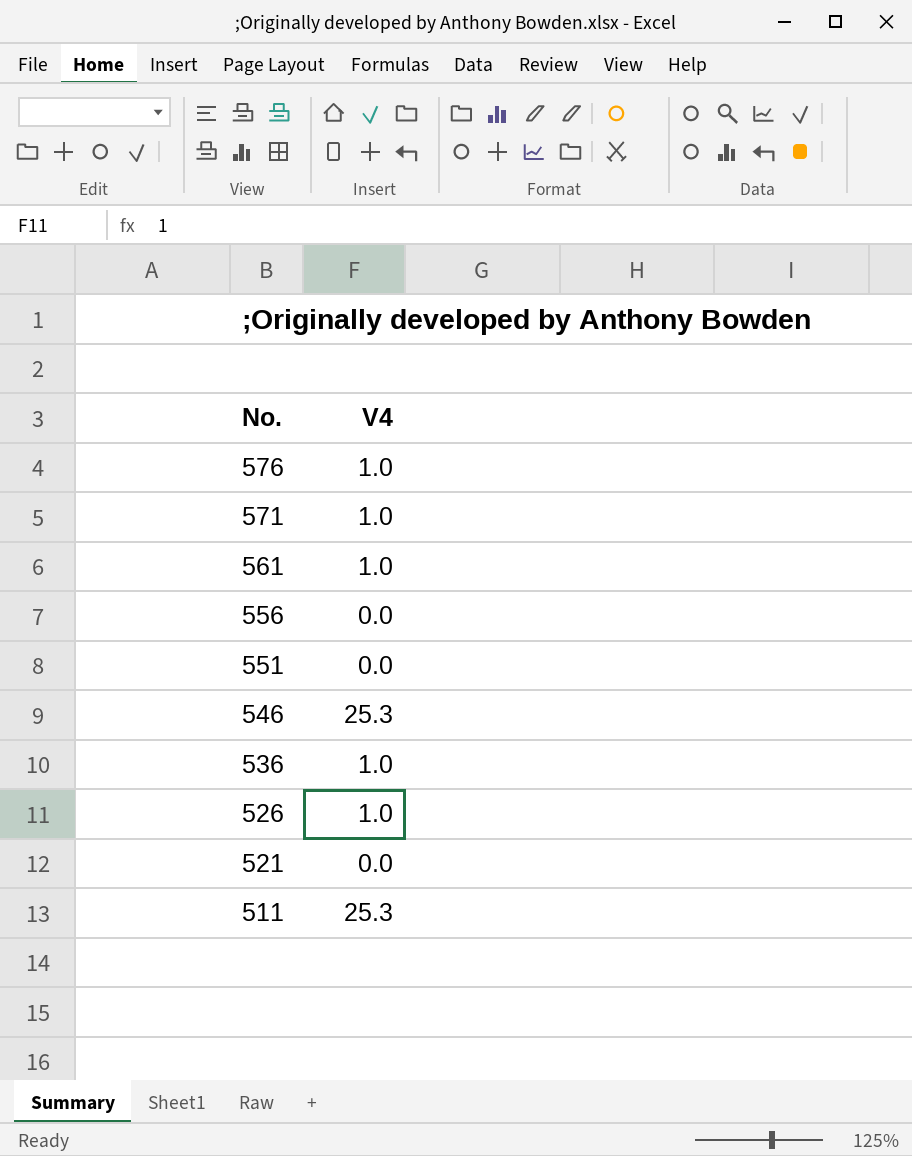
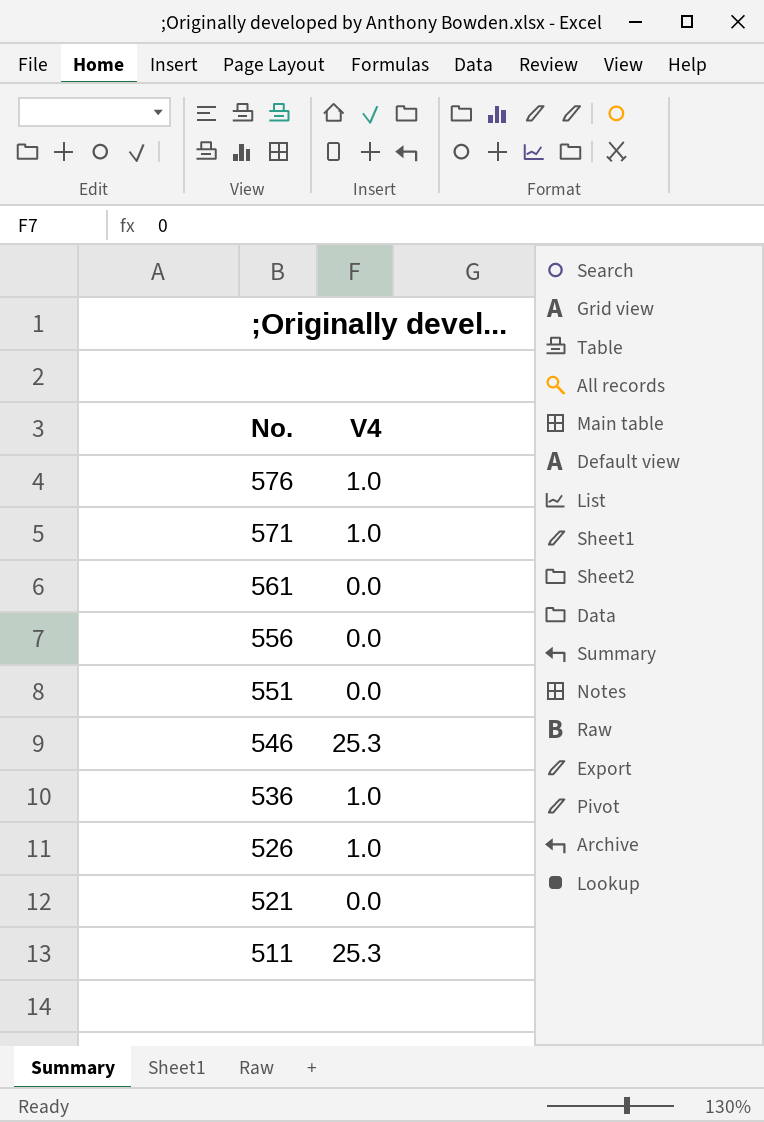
561 | V4: 1.0 -> 0.0

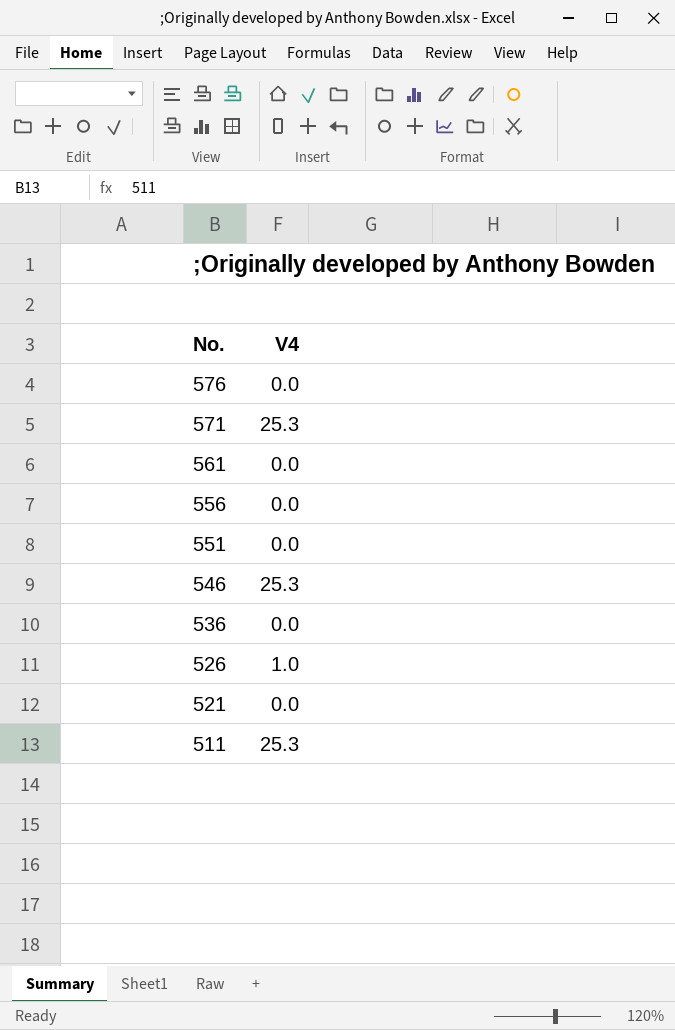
576 | V4: 1.0 -> 0.0
571 | V4: 1.0 -> 25.3
536 | V4: 1.0 -> 0.0

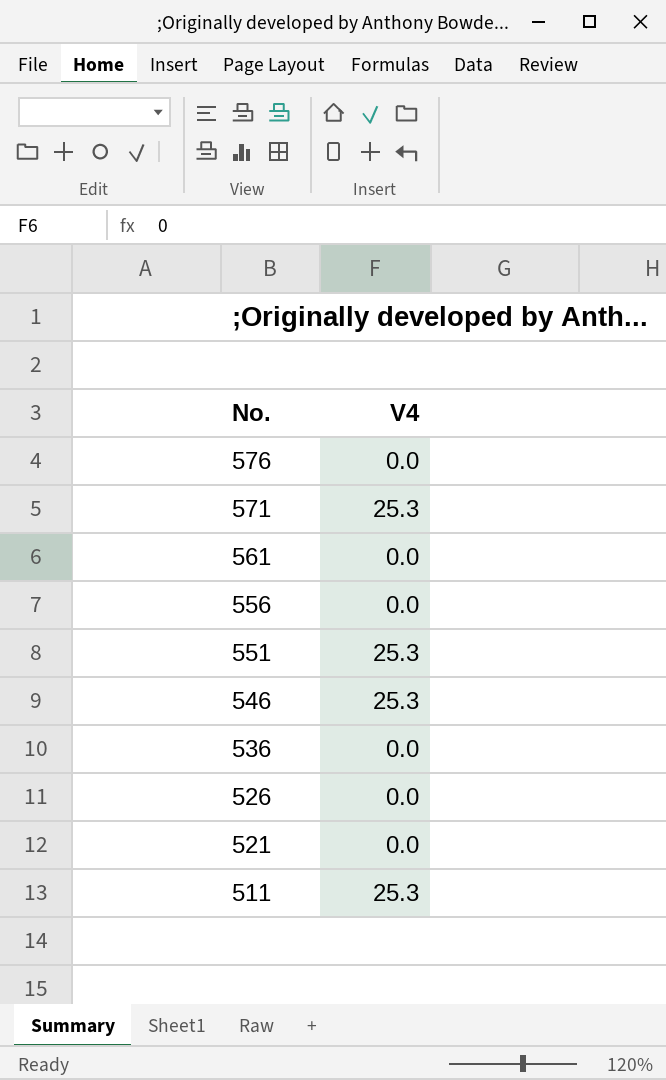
551 | V4: 0.0 -> 25.3
526 | V4: 1.0 -> 0.0

